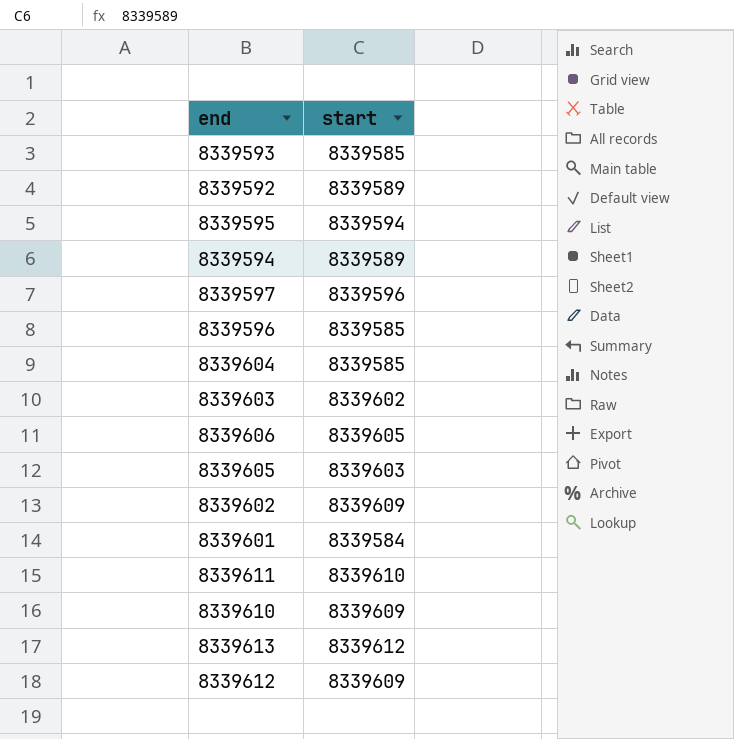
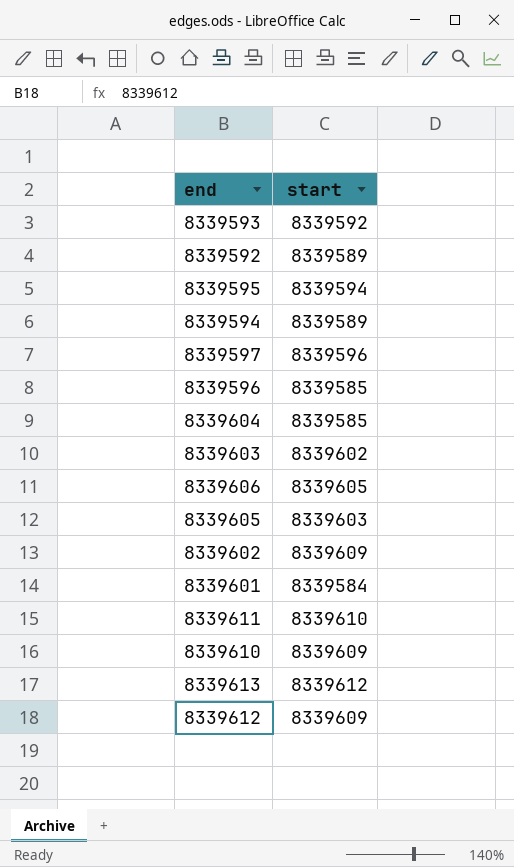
8339593 | start: 8339585 -> 8339592

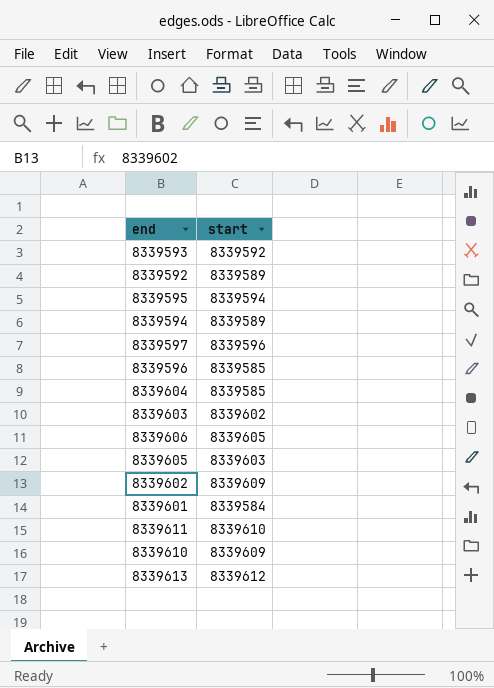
row 8339612: 8339609 -> none

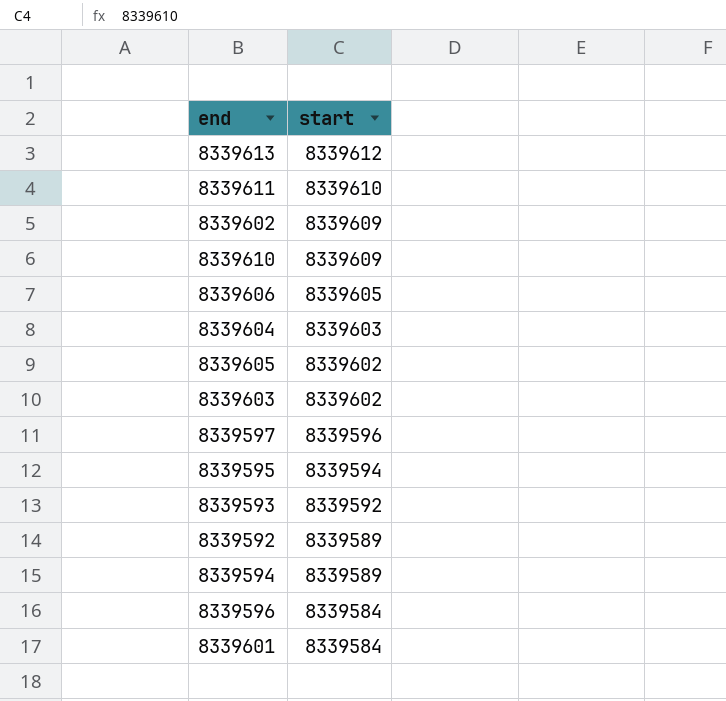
row order: none -> start descending
8339604 | start: 8339585 -> 8339603
8339605 | start: 8339603 -> 8339602
8339596 | start: 8339585 -> 8339584

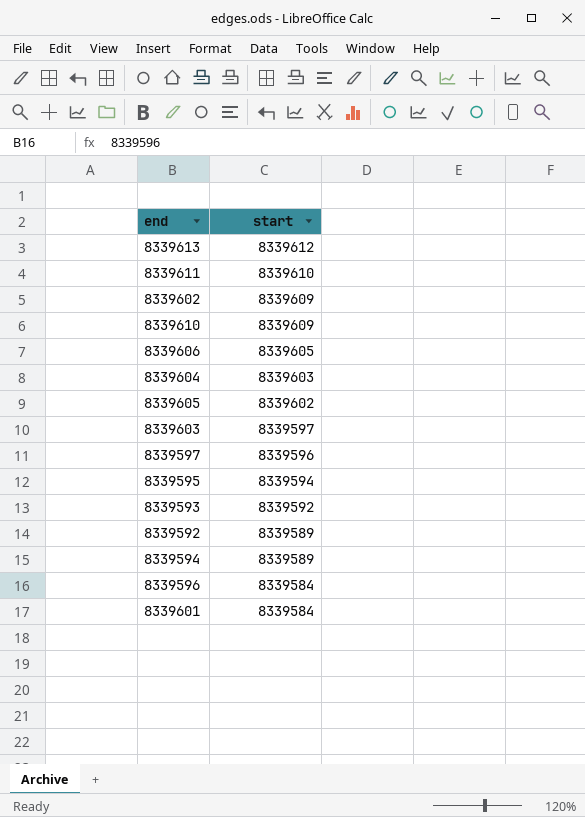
8339603 | start: 8339602 -> 8339597

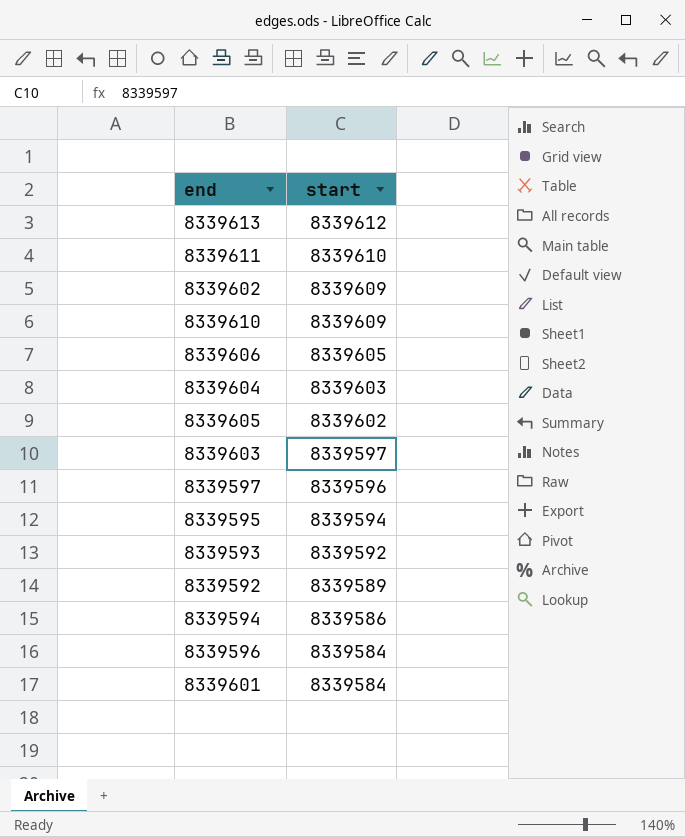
8339594 | start: 8339589 -> 8339586

